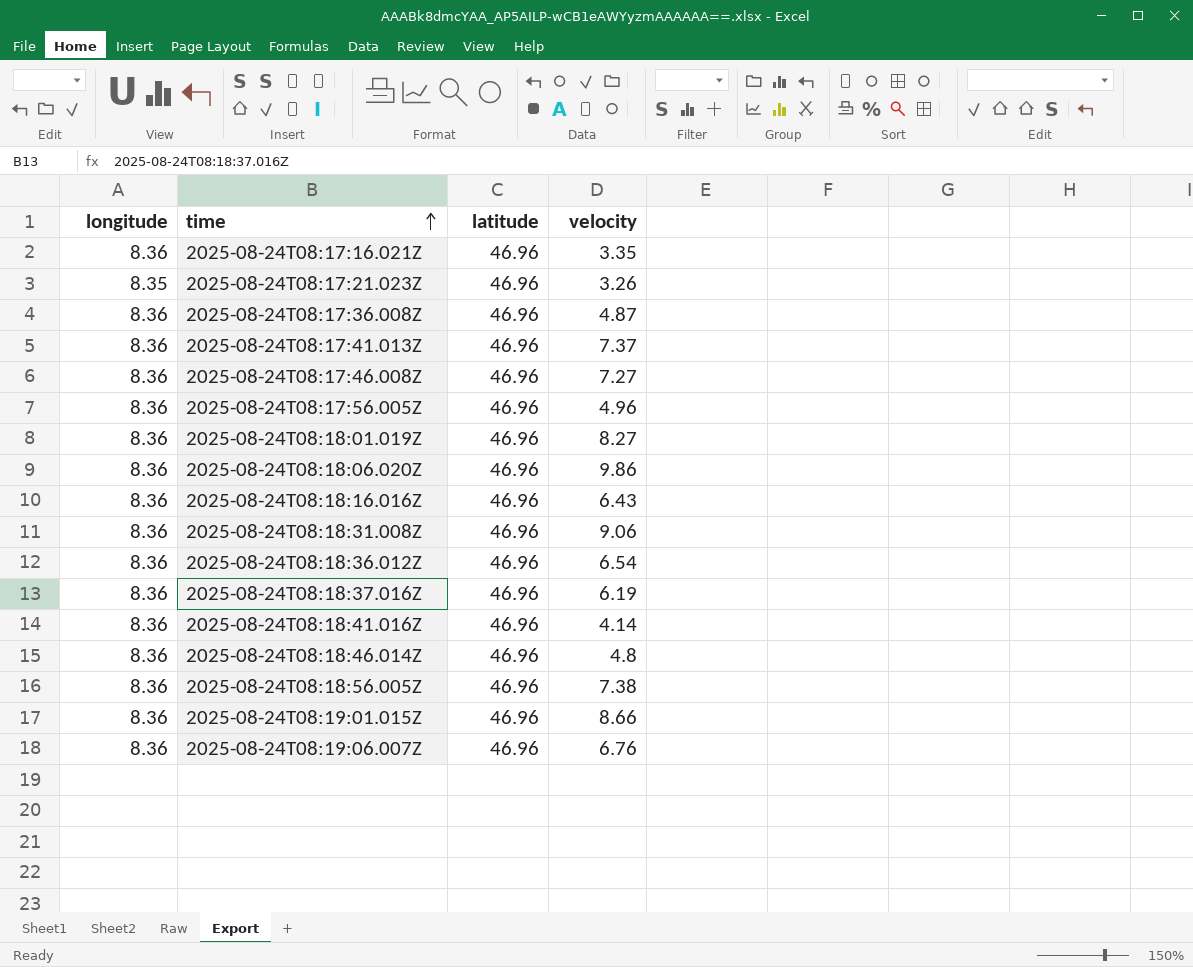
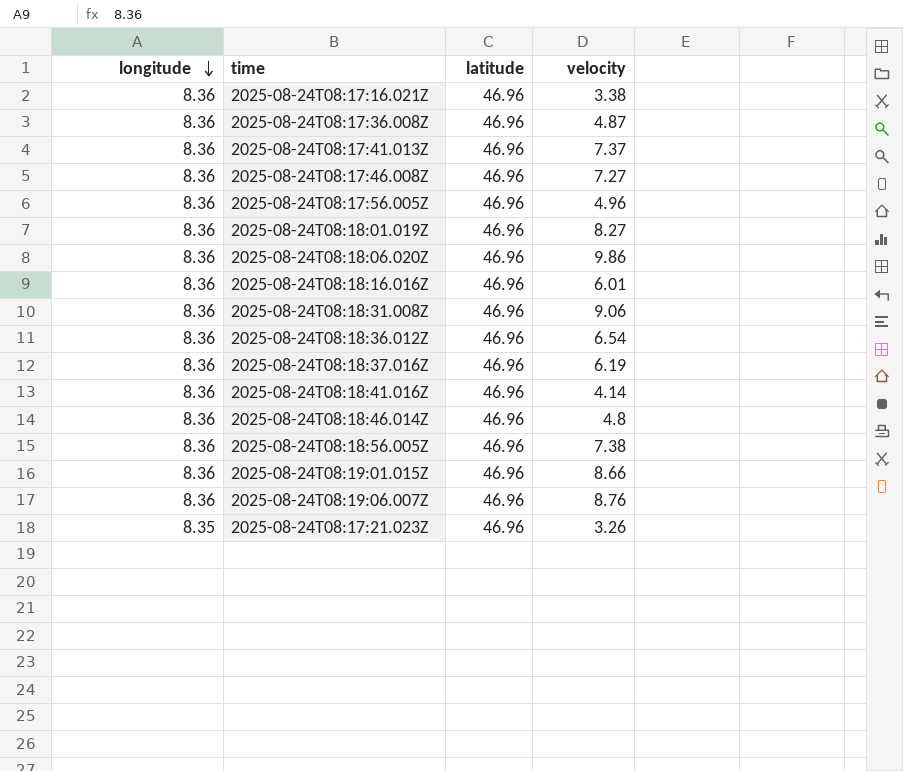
row order: time ascending -> longitude descending
2025-08-24T08:17:16.021Z | velocity: 3.35 -> 3.38
2025-08-24T08:18:16.016Z | velocity: 6.43 -> 6.01
2025-08-24T08:19:06.007Z | velocity: 6.76 -> 8.76

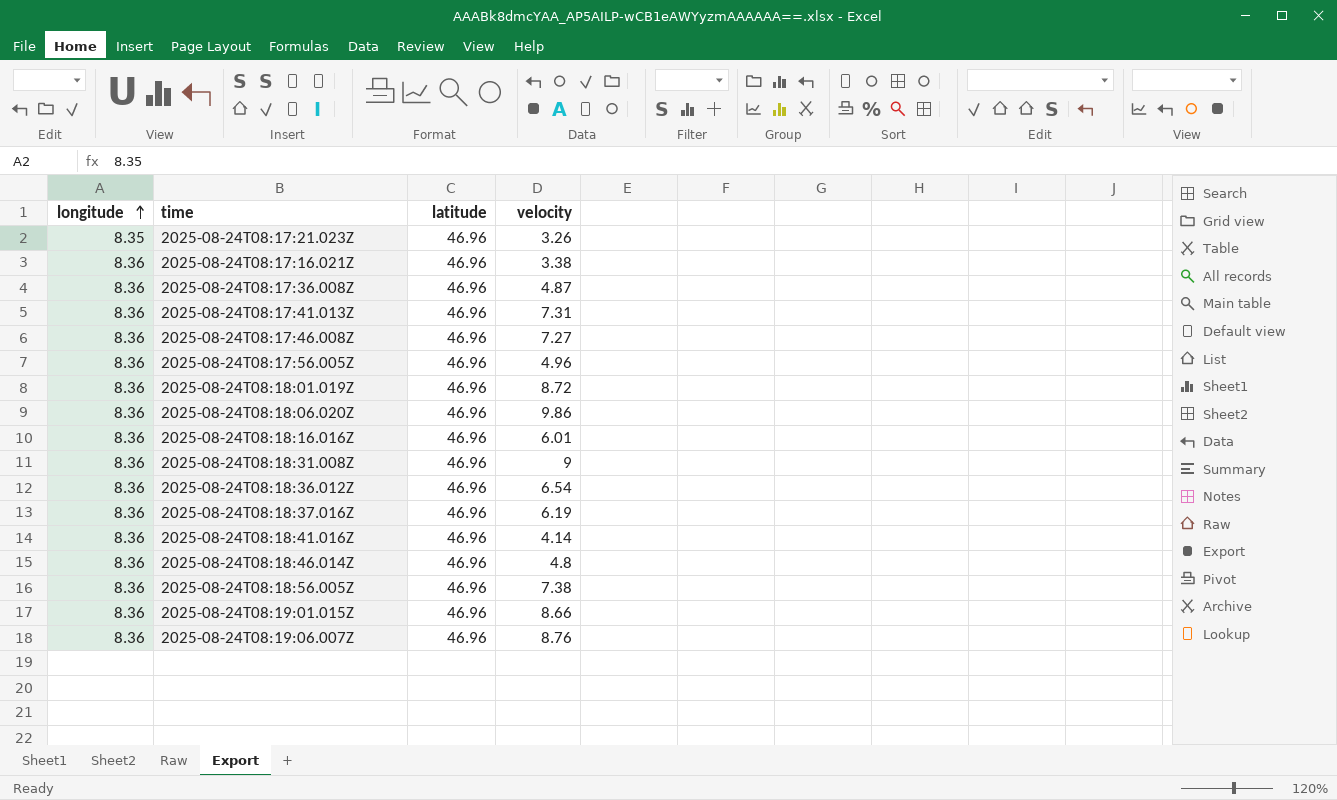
row order: longitude descending -> longitude ascending
2025-08-24T08:17:41.013Z | velocity: 7.37 -> 7.31
2025-08-24T08:18:01.019Z | velocity: 8.27 -> 8.72
2025-08-24T08:18:31.008Z | velocity: 9.06 -> 9

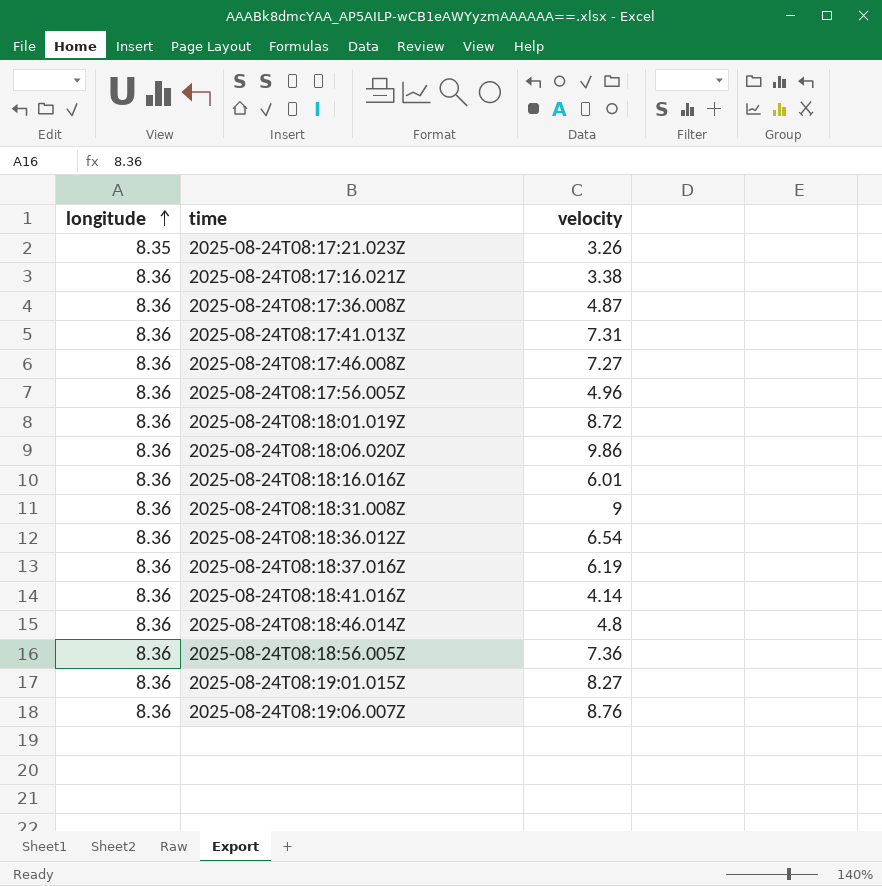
column latitude | position: 3 -> none
2025-08-24T08:18:56.005Z | velocity: 7.38 -> 7.36
2025-08-24T08:19:01.015Z | velocity: 8.66 -> 8.27

